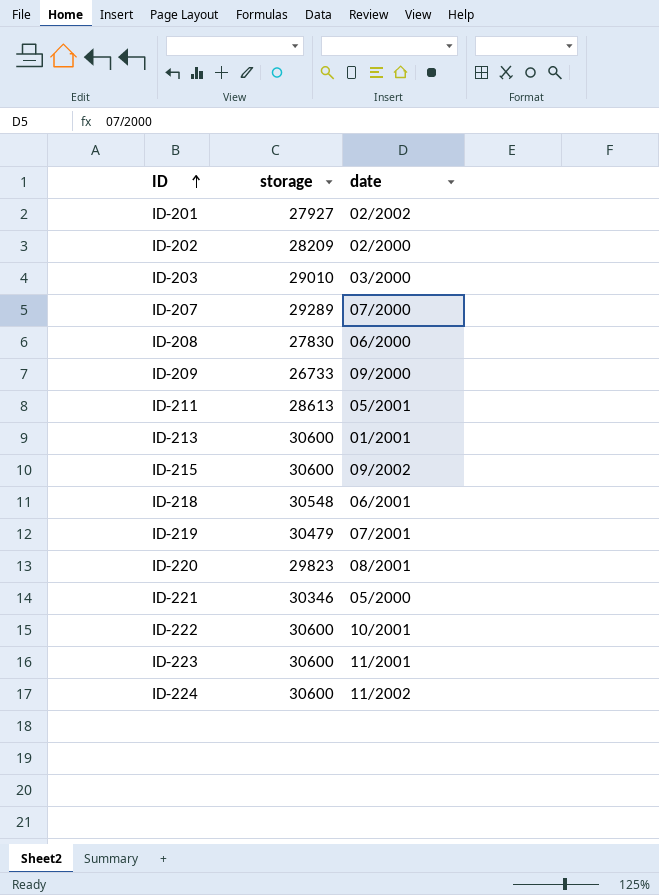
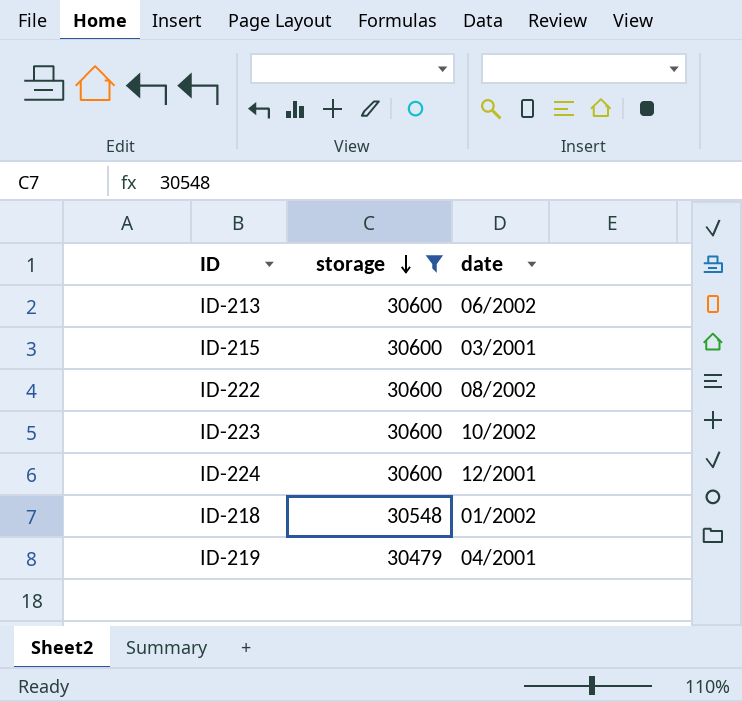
filter: none -> storage >= 30479
row order: ID ascending -> storage descending
ID-213 | date: 01/2001 -> 06/2002
ID-215 | date: 09/2002 -> 03/2001
ID-222 | date: 10/2001 -> 08/2002
ID-223 | date: 11/2001 -> 10/2002
ID-224 | date: 11/2002 -> 12/2001
ID-218 | date: 06/2001 -> 01/2002
ID-219 | date: 07/2001 -> 04/2001

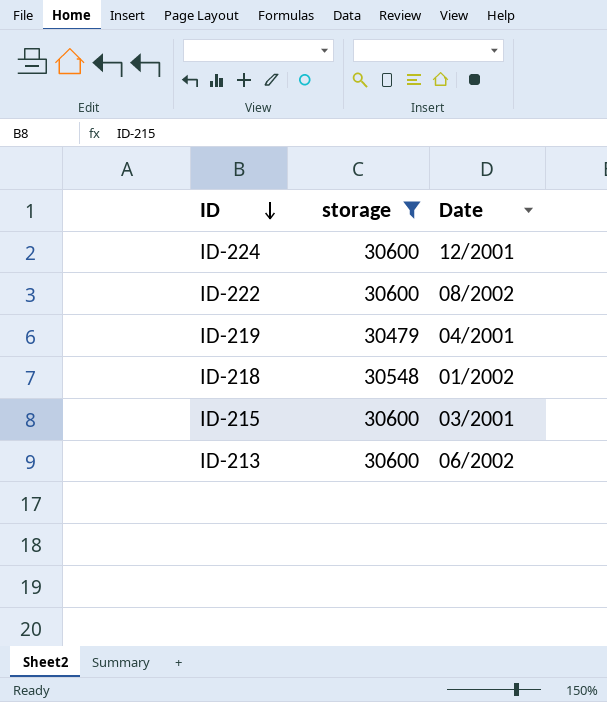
row order: storage descending -> ID descending
column name: date -> Date
row ID-223: 30600 | 10/2002 -> none

